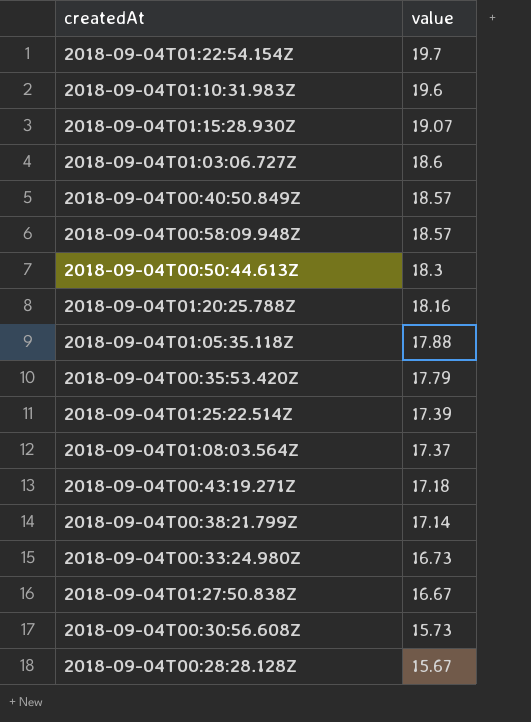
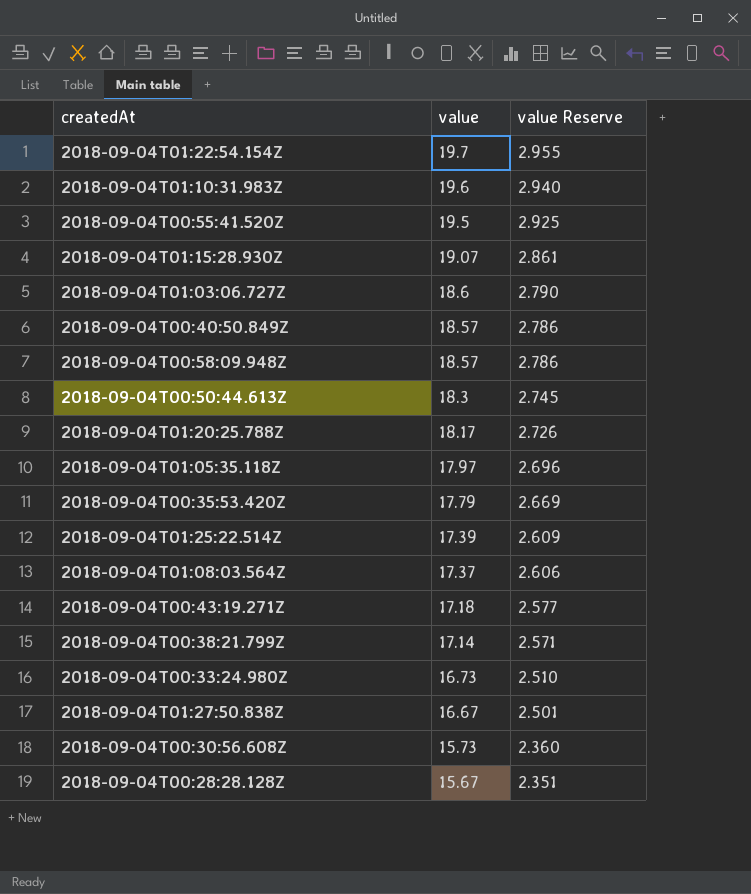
column value Reserve | formula: none -> [value] * 0.15
row 2018-09-04T00:55:41.520Z: none -> 19.5 | 2.925
2018-09-04T01:20:25.788Z | value: 18.16 -> 18.17
2018-09-04T01:05:35.118Z | value: 17.88 -> 17.97

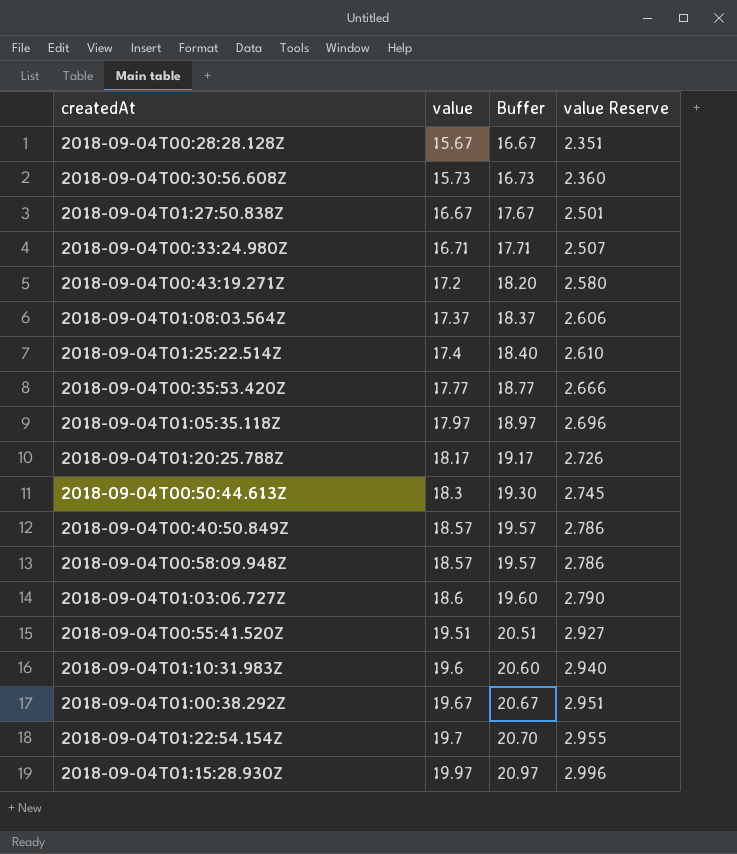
row order: value descending -> value ascending
column Buffer | formula: none -> [value] + 1
row 2018-09-04T00:38:21.799Z: 17.14 | 2.571 -> none
2018-09-04T00:33:24.980Z | value: 16.73 -> 16.71
2018-09-04T00:33:24.980Z | value Reserve: 2.510 -> 2.507
2018-09-04T00:43:19.271Z | value: 17.18 -> 17.2
2018-09-04T00:43:19.271Z | value Reserve: 2.577 -> 2.580
2018-09-04T01:25:22.514Z | value: 17.39 -> 17.4
2018-09-04T01:25:22.514Z | value Reserve: 2.609 -> 2.610
2018-09-04T00:35:53.420Z | value: 17.79 -> 17.77
2018-09-04T00:35:53.420Z | value Reserve: 2.669 -> 2.666
2018-09-04T00:55:41.520Z | value: 19.5 -> 19.51
2018-09-04T00:55:41.520Z | value Reserve: 2.925 -> 2.927
row 2018-09-04T01:00:38.292Z: none -> 19.67 | 20.67 | 2.951
2018-09-04T01:15:28.930Z | value: 19.07 -> 19.97
2018-09-04T01:15:28.930Z | value Reserve: 2.861 -> 2.996

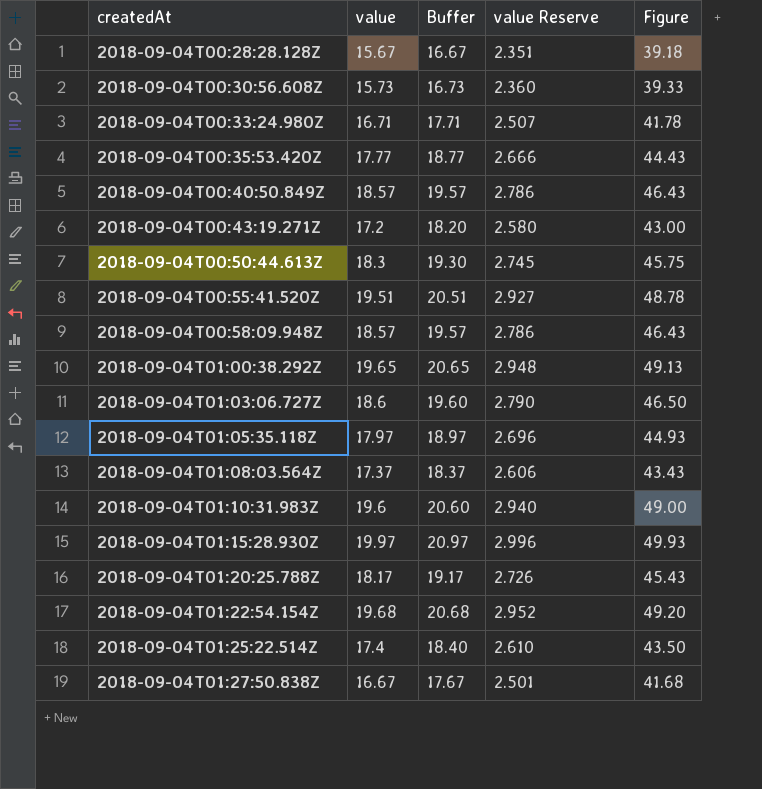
row order: value ascending -> createdAt ascending
column Figure | formula: none -> [value] * 2.5
2018-09-04T01:00:38.292Z | value: 19.67 -> 19.65
2018-09-04T01:00:38.292Z | Buffer: 20.67 -> 20.65
2018-09-04T01:00:38.292Z | value Reserve: 2.951 -> 2.948
2018-09-04T01:22:54.154Z | value: 19.7 -> 19.68
2018-09-04T01:22:54.154Z | Buffer: 20.70 -> 20.68
2018-09-04T01:22:54.154Z | value Reserve: 2.955 -> 2.952

